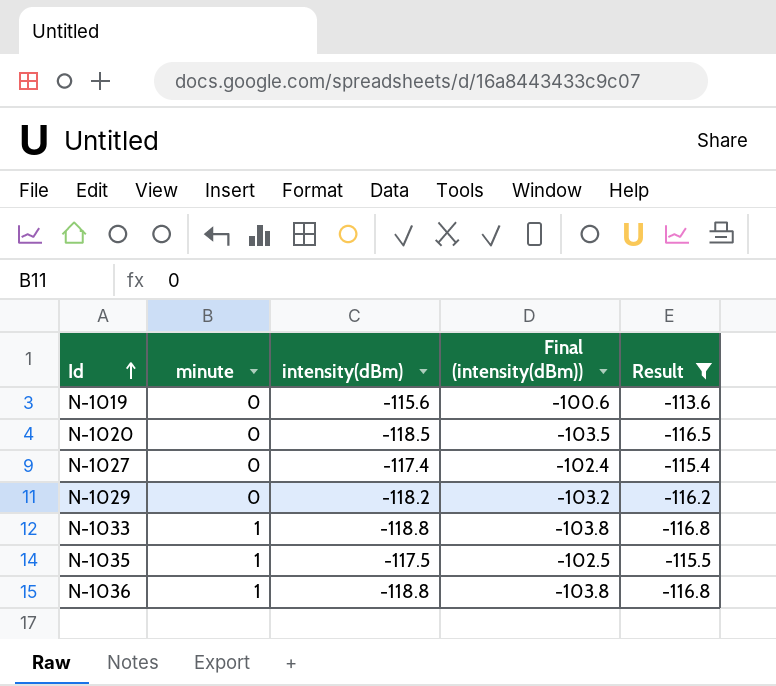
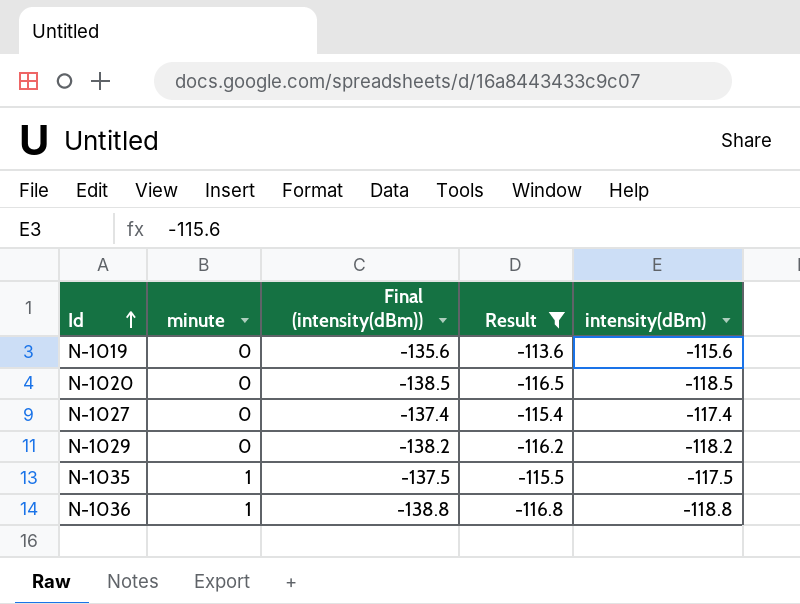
column Final (intensity(dBm)) | formula: [intensity(dBm)] + 15 -> [intensity(dBm)] - 20
column intensity(dBm) | position: 3 -> 5
row N-1033: 1 | -118.8 | -103.8 | -116.8 -> none

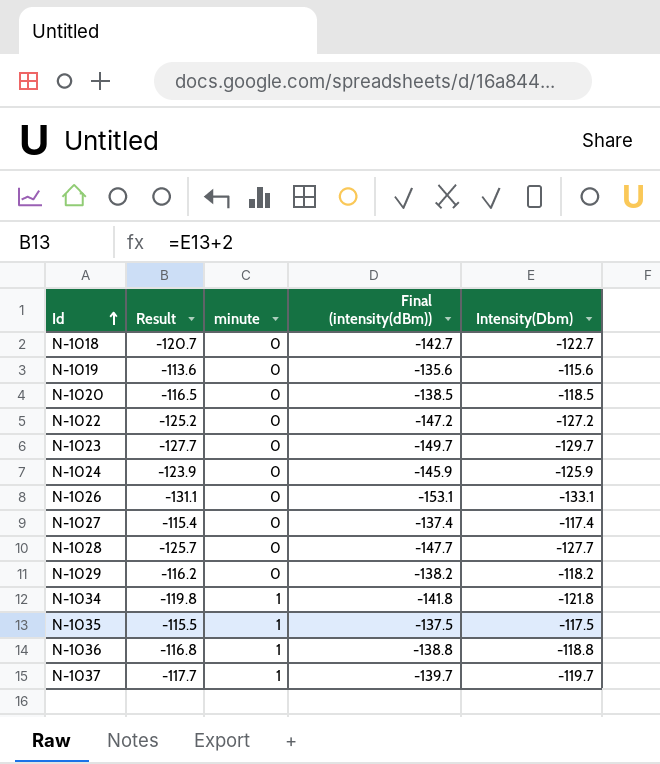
filter: Result >= -116.8 -> none
column Result | position: 4 -> 2
column name: intensity(dBm) -> Intensity(Dbm)

